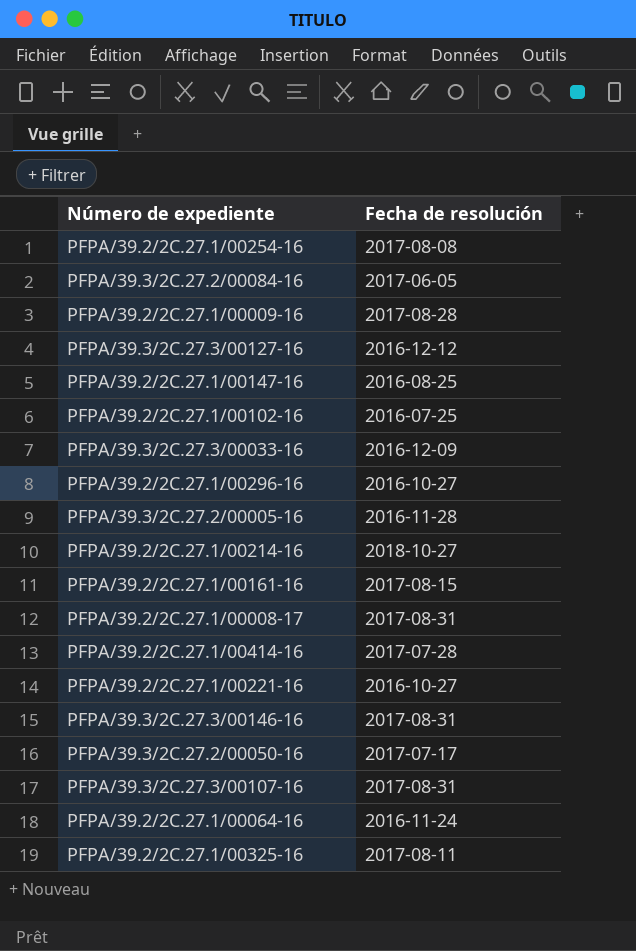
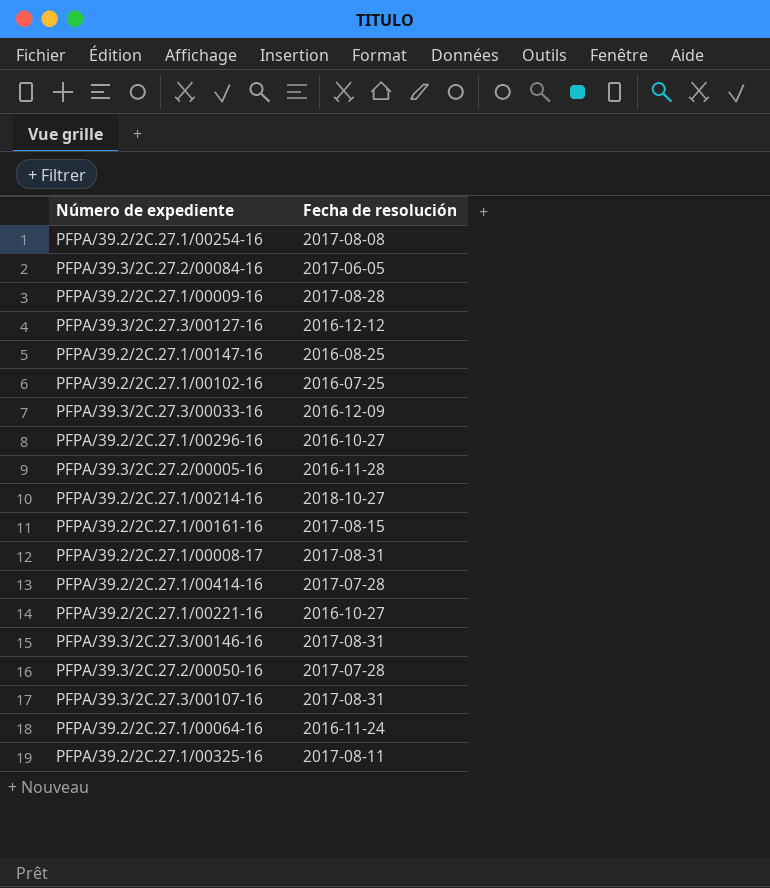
PFPA/39.3/2C.27.2/00050-16 | Fecha de resolución: 2017-07-17 -> 2017-07-28

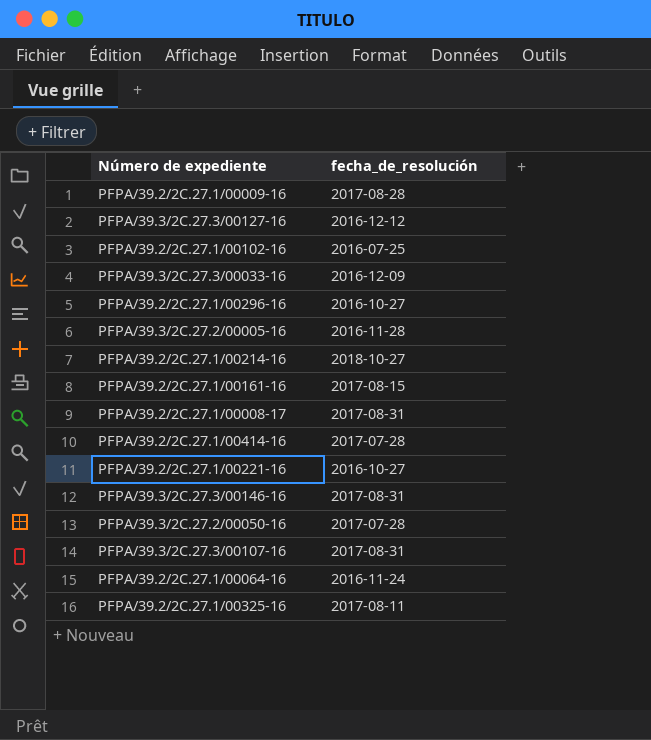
column name: Fecha de resolución -> fecha_de_resolución
row PFPA/39.2/2C.27.1/00254-16: 2017-08-08 -> none
row PFPA/39.3/2C.27.2/00084-16: 2017-06-05 -> none
row PFPA/39.2/2C.27.1/00147-16: 2016-08-25 -> none

